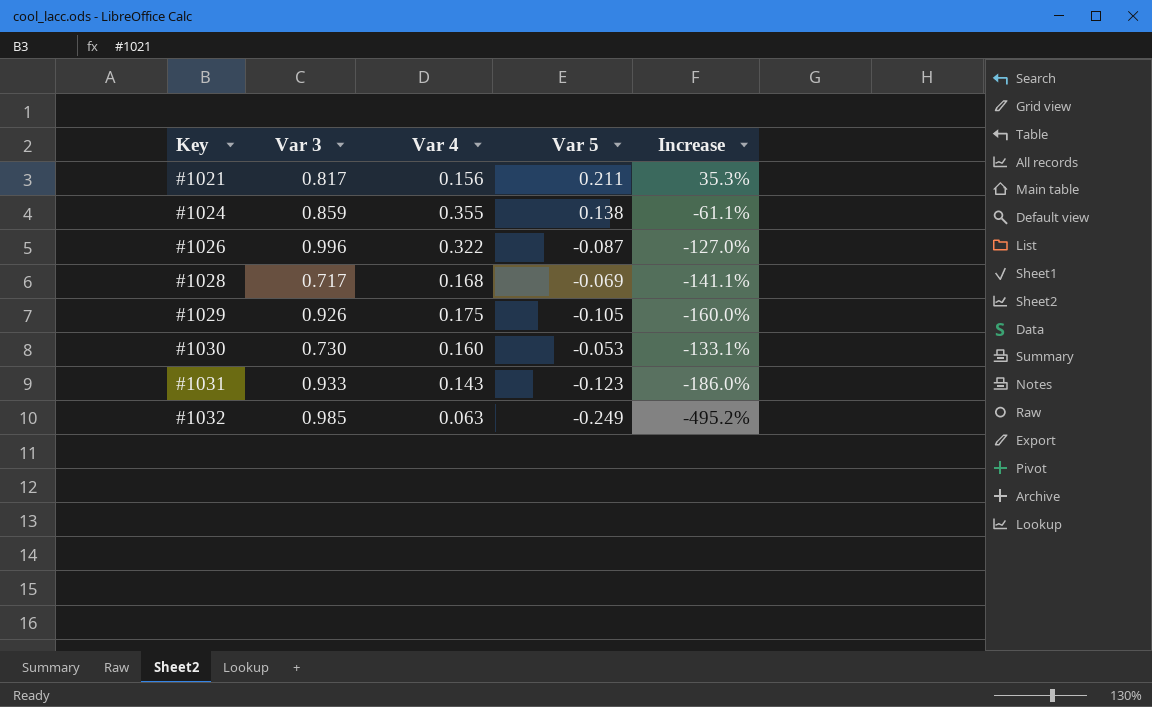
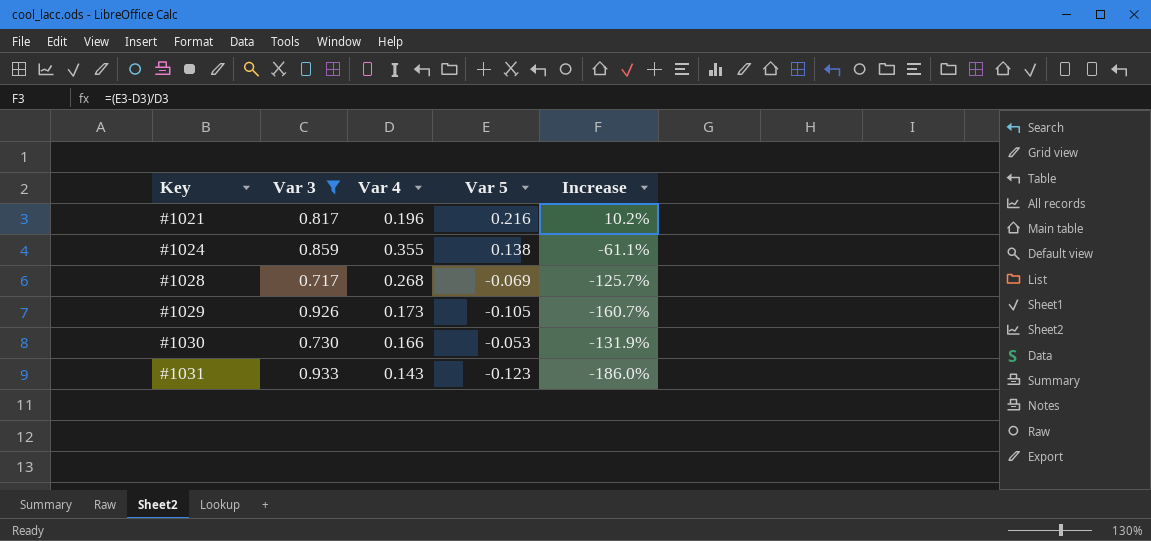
filter: none -> Var 3 <= 0.933
#1021 | Var 4: 0.156 -> 0.196
#1021 | Var 5: 0.211 -> 0.216
#1021 | Increase: 35.3% -> 10.2%
#1028 | Var 4: 0.168 -> 0.268
#1028 | Increase: -141.1% -> -125.7%
#1029 | Var 4: 0.175 -> 0.173
#1029 | Increase: -160.0% -> -160.7%
#1030 | Var 4: 0.160 -> 0.166
#1030 | Increase: -133.1% -> -131.9%

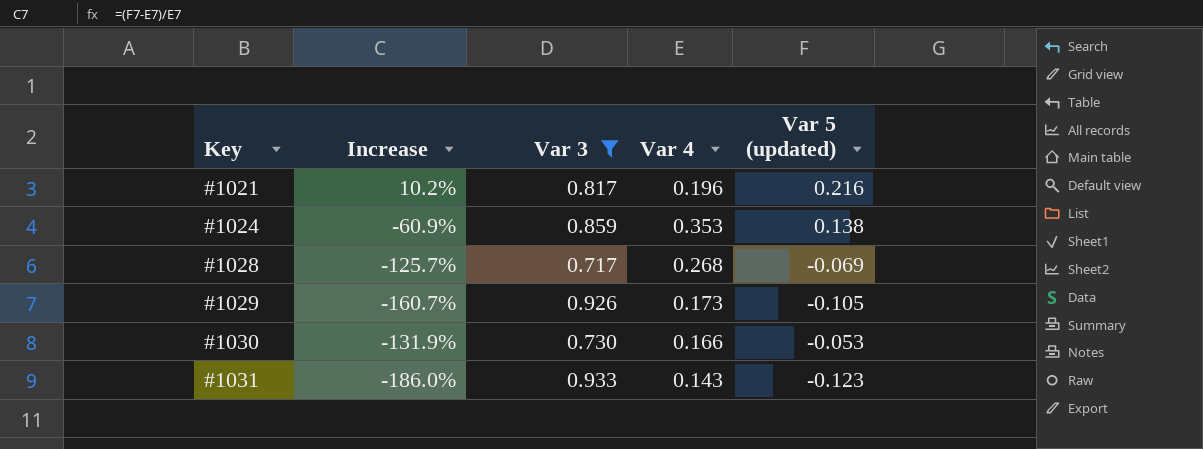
column Increase | position: 5 -> 2
column name: Var 5 -> Var 5 (updated)
#1024 | Increase: -61.1% -> -60.9%
#1024 | Var 4: 0.355 -> 0.353

